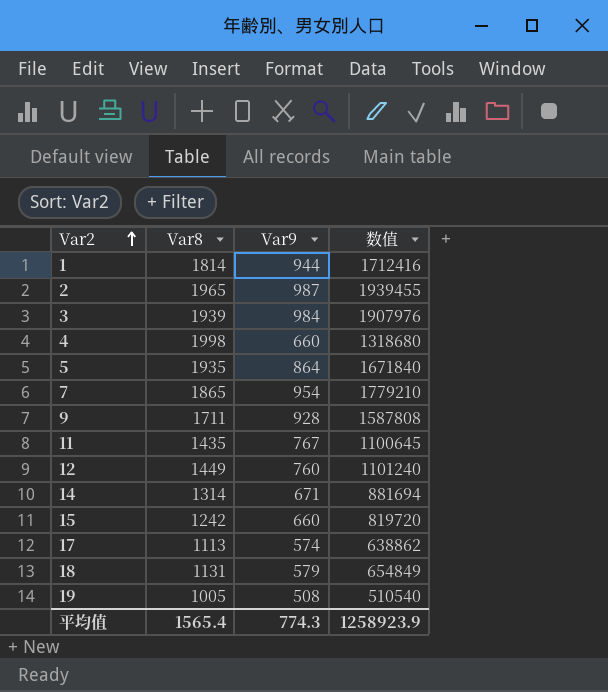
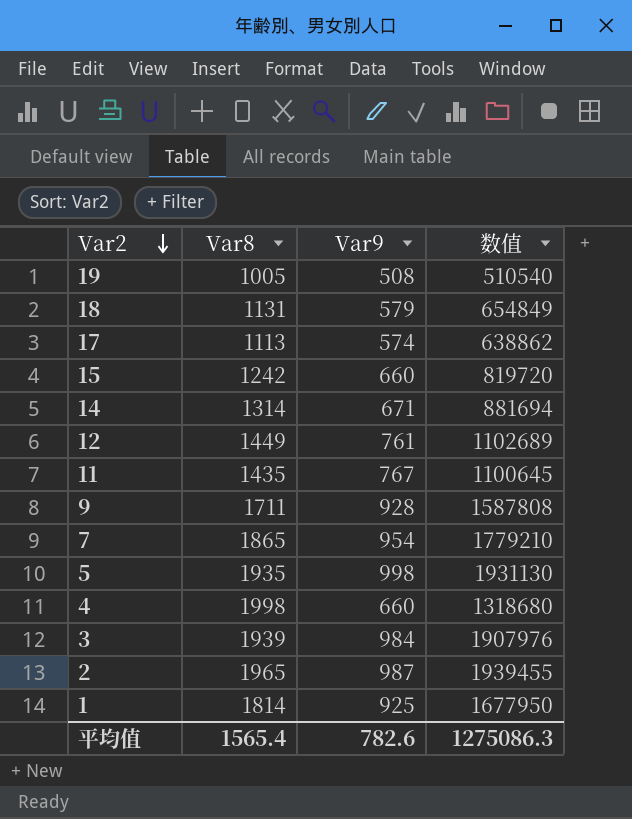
row order: Var2 ascending -> Var2 descending
12 | Var9: 760 -> 761
12 | 数值: 1101240 -> 1102689
5 | Var9: 864 -> 998
5 | 数值: 1671840 -> 1931130
1 | Var9: 944 -> 925
1 | 数值: 1712416 -> 1677950
平均值 | Var9: 774.3 -> 782.6
平均值 | 数值: 1258923.9 -> 1275086.3

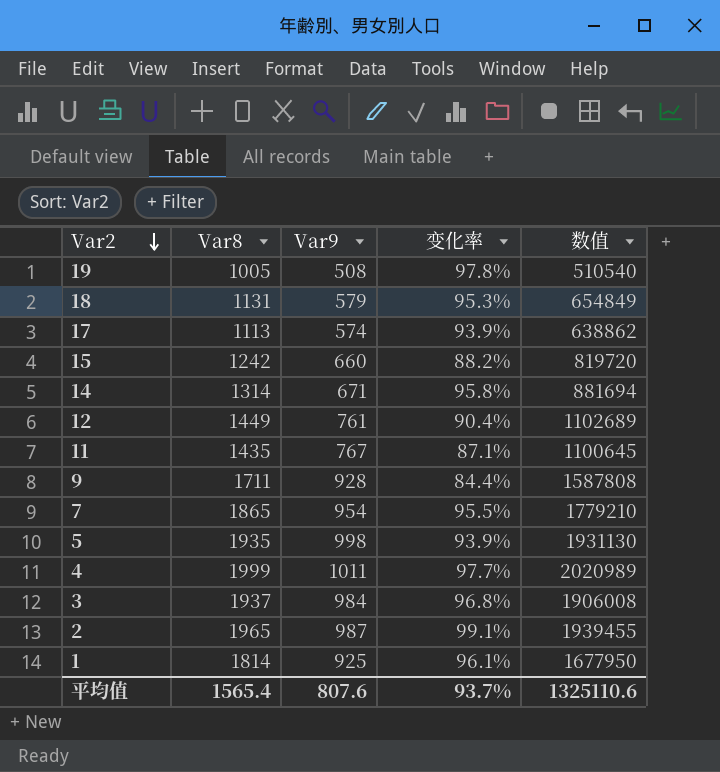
column 变化率 | formula: none -> ([Var8] - [Var9]) / [Var9]
4 | Var8: 1998 -> 1999
4 | Var9: 660 -> 1011
4 | 数值: 1318680 -> 2020989
3 | Var8: 1939 -> 1937
3 | 数值: 1907976 -> 1906008
平均值 | Var9: 782.6 -> 807.6
平均值 | 数值: 1275086.3 -> 1325110.6

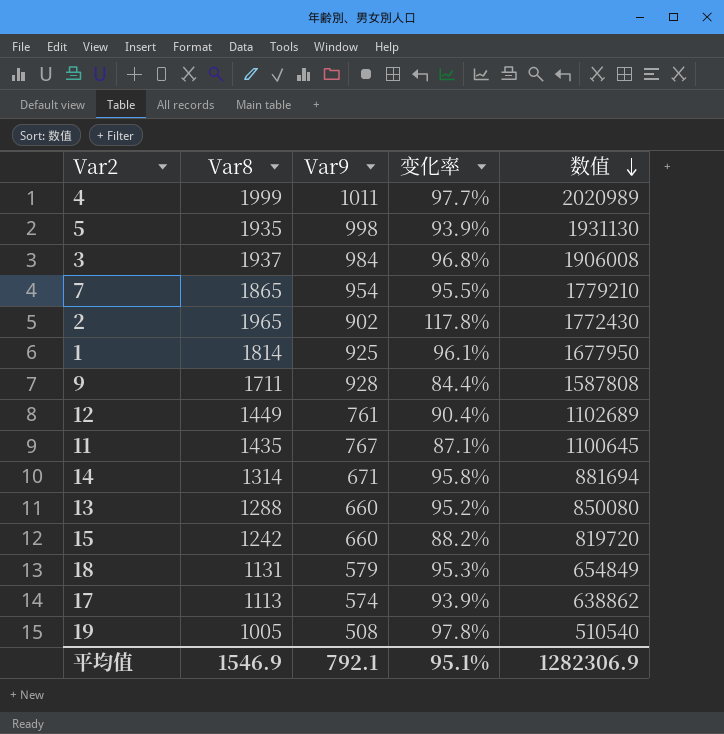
row order: Var2 descending -> 数值 descending
2 | Var9: 987 -> 902
2 | 变化率: 99.1% -> 117.8%
2 | 数值: 1939455 -> 1772430
row 13: none -> 1288 | 660 | 95.2% | 850080
平均值 | Var8: 1565.4 -> 1546.9
平均值 | Var9: 807.6 -> 792.1
平均值 | 变化率: 93.7% -> 95.1%
平均值 | 数值: 1325110.6 -> 1282306.9

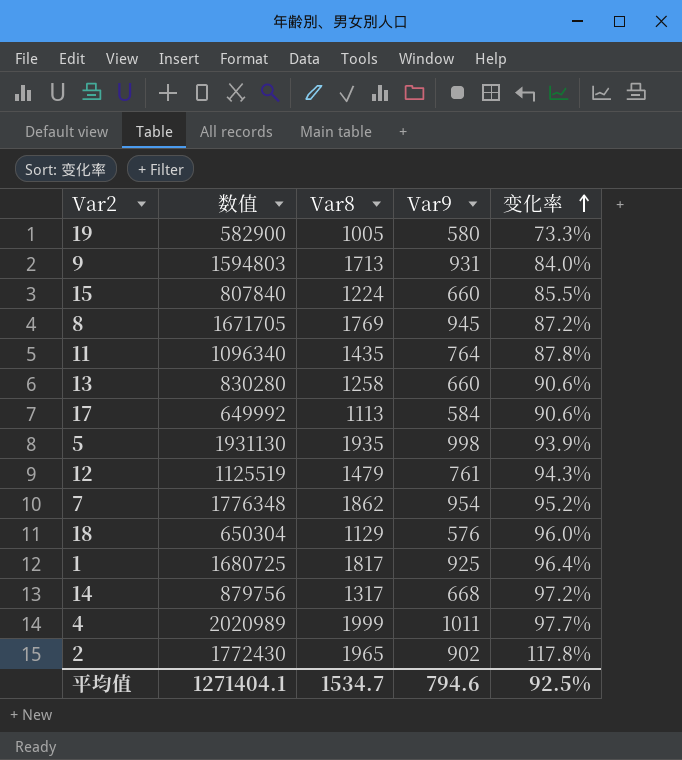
row order: 数值 descending -> 变化率 ascending
column 数值 | position: 5 -> 2
row 3: 1937 | 984 | 96.8% | 1906008 -> none
19 | 数值: 510540 -> 582900
19 | Var9: 508 -> 580
19 | 变化率: 97.8% -> 73.3%
9 | 数值: 1587808 -> 1594803
9 | Var8: 1711 -> 1713
9 | Var9: 928 -> 931
9 | 变化率: 84.4% -> 84.0%
15 | 数值: 819720 -> 807840
15 | Var8: 1242 -> 1224
15 | 变化率: 88.2% -> 85.5%
row 8: none -> 1671705 | 1769 | 945 | 87.2%
11 | 数值: 1100645 -> 1096340
11 | Var9: 767 -> 764
11 | 变化率: 87.1% -> 87.8%
13 | 数值: 850080 -> 830280
13 | Var8: 1288 -> 1258
13 | 变化率: 95.2% -> 90.6%
17 | 数值: 638862 -> 649992
17 | Var9: 574 -> 584
17 | 变化率: 93.9% -> 90.6%
12 | 数值: 1102689 -> 1125519
12 | Var8: 1449 -> 1479
12 | 变化率: 90.4% -> 94.3%
7 | 数值: 1779210 -> 1776348
7 | Var8: 1865 -> 1862
7 | 变化率: 95.5% -> 95.2%
18 | 数值: 654849 -> 650304
18 | Var8: 1131 -> 1129
18 | Var9: 579 -> 576
18 | 变化率: 95.3% -> 96.0%
1 | 数值: 1677950 -> 1680725
1 | Var8: 1814 -> 1817
1 | 变化率: 96.1% -> 96.4%
14 | 数值: 881694 -> 879756
14 | Var8: 1314 -> 1317
14 | Var9: 671 -> 668
14 | 变化率: 95.8% -> 97.2%
平均值 | 数值: 1282306.9 -> 1271404.1
平均值 | Var8: 1546.9 -> 1534.7
平均值 | Var9: 792.1 -> 794.6
平均值 | 变化率: 95.1% -> 92.5%

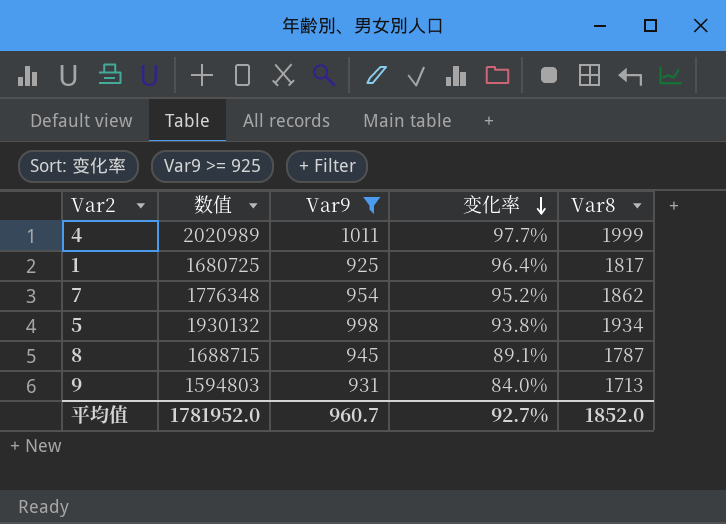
filter: none -> Var9 >= 925
row order: 变化率 ascending -> 变化率 descending
column Var8 | position: 3 -> 5
5 | 数值: 1931130 -> 1930132
5 | 变化率: 93.9% -> 93.8%
5 | Var8: 1935 -> 1934
8 | 数值: 1671705 -> 1688715
8 | 变化率: 87.2% -> 89.1%
8 | Var8: 1769 -> 1787
平均值 | 数值: 1271404.1 -> 1781952.0
平均值 | Var9: 794.6 -> 960.7
平均值 | 变化率: 92.5% -> 92.7%
平均值 | Var8: 1534.7 -> 1852.0

